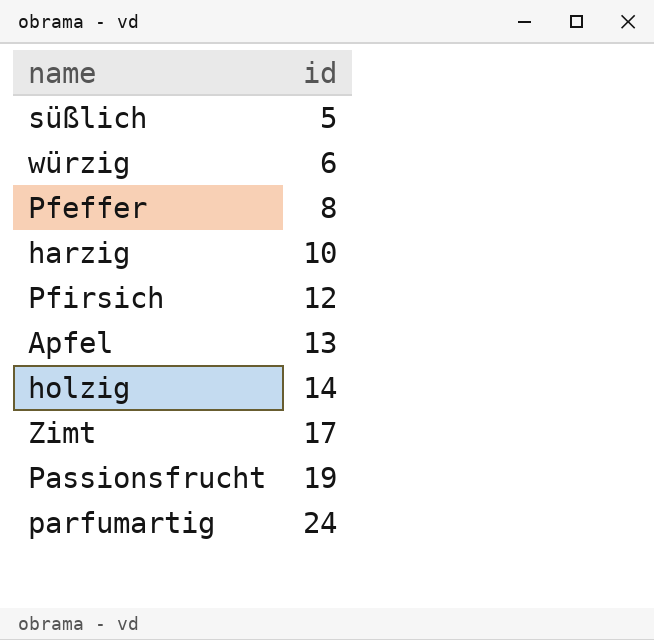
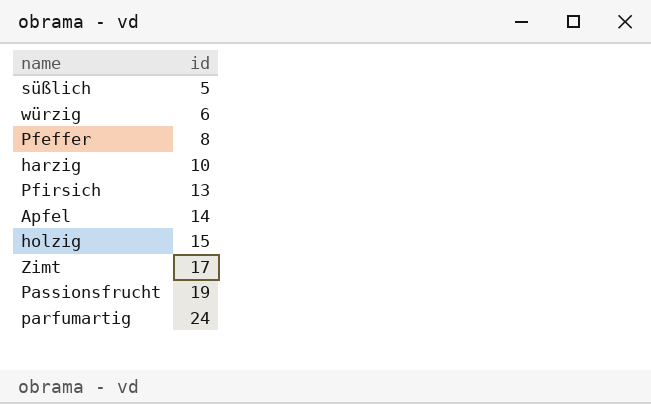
Pfirsich | id: 12 -> 13
Apfel | id: 13 -> 14
holzig | id: 14 -> 15

